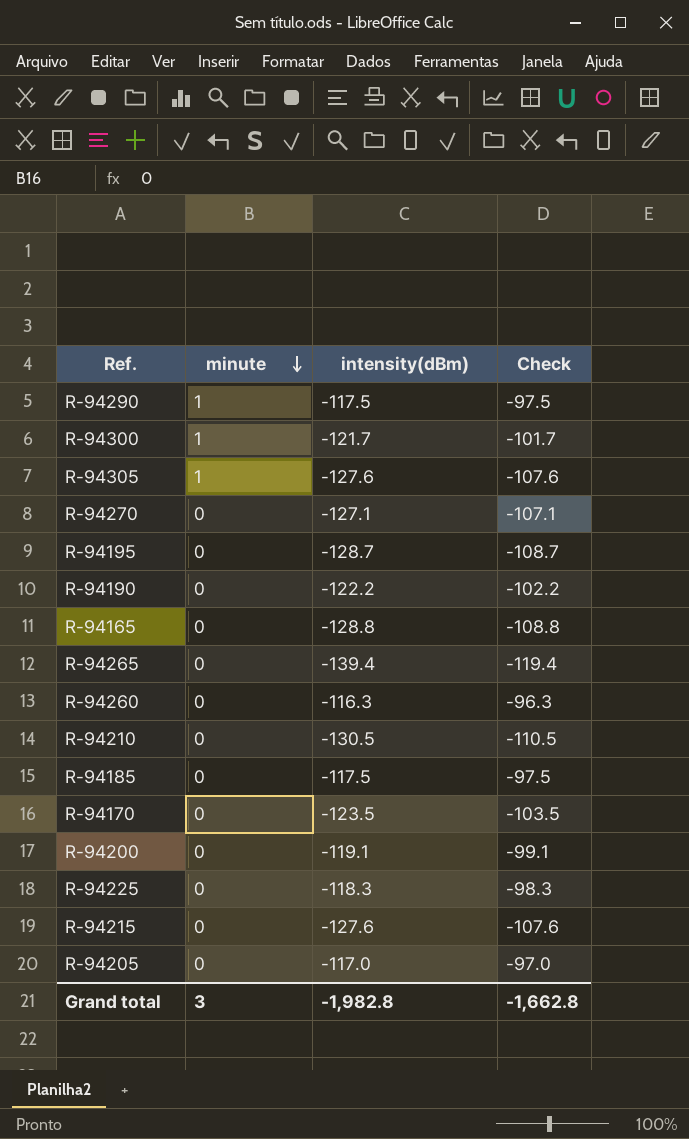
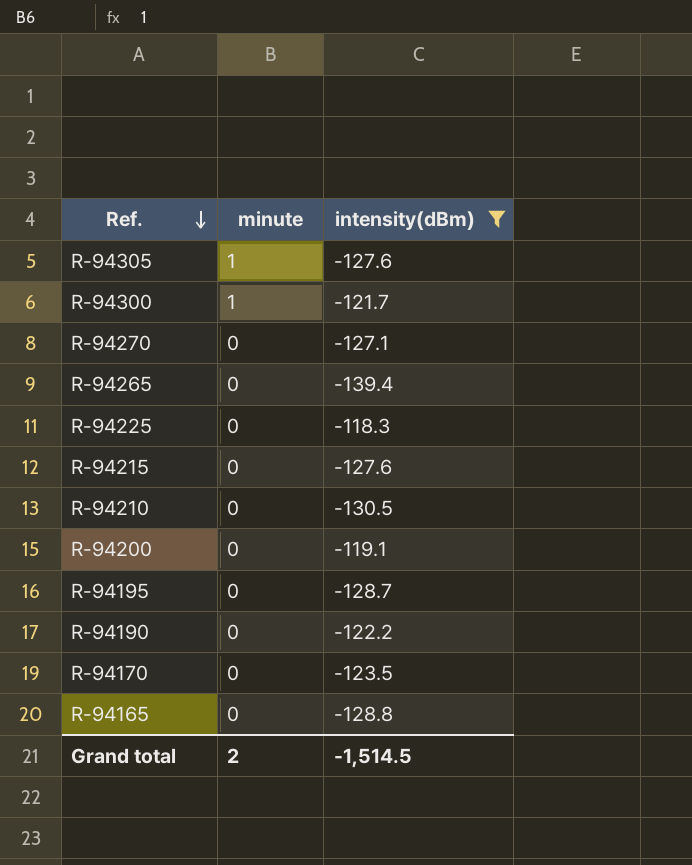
filter: none -> intensity(dBm) <= -118.3
row order: minute descending -> Ref. descending
column Check | formula: [intensity(dBm)] + 20 -> none
Grand total | minute: 3 -> 2
Grand total | intensity(dBm): -1,982.8 -> -1,514.5

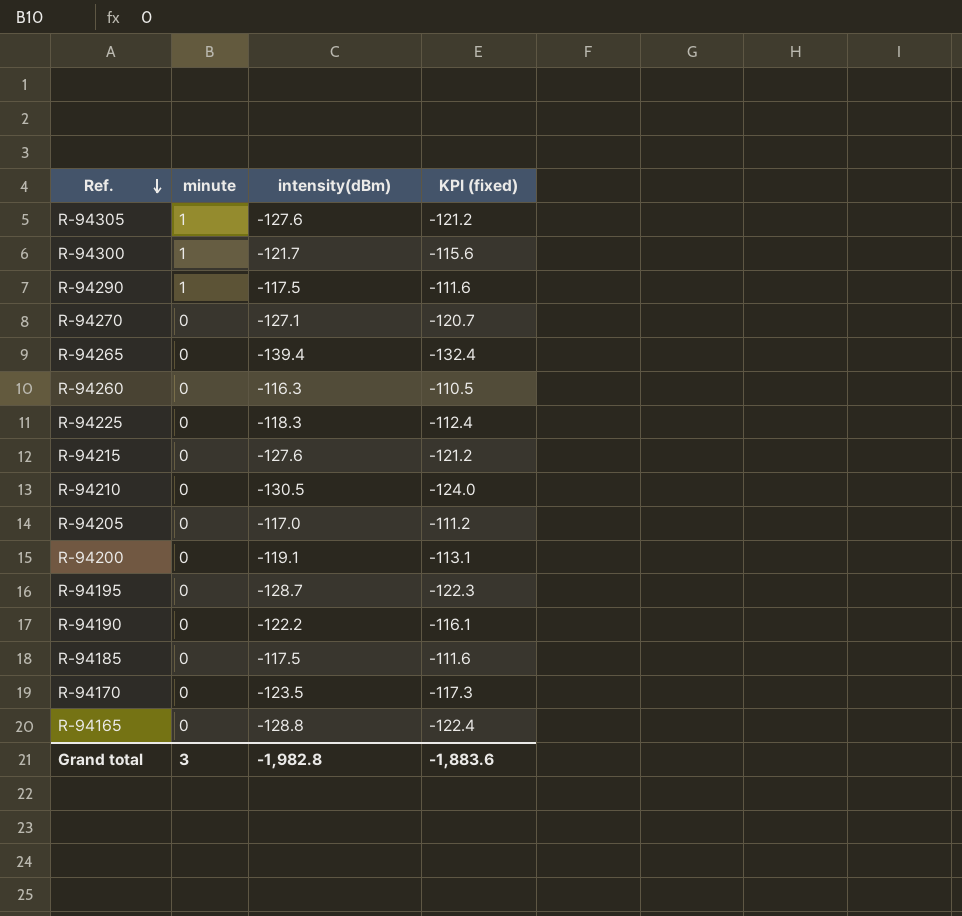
filter: intensity(dBm) <= -118.3 -> none
column KPI (fixed) | formula: none -> [intensity(dBm)] * 0.95
Grand total | minute: 2 -> 3
Grand total | intensity(dBm): -1,514.5 -> -1,982.8

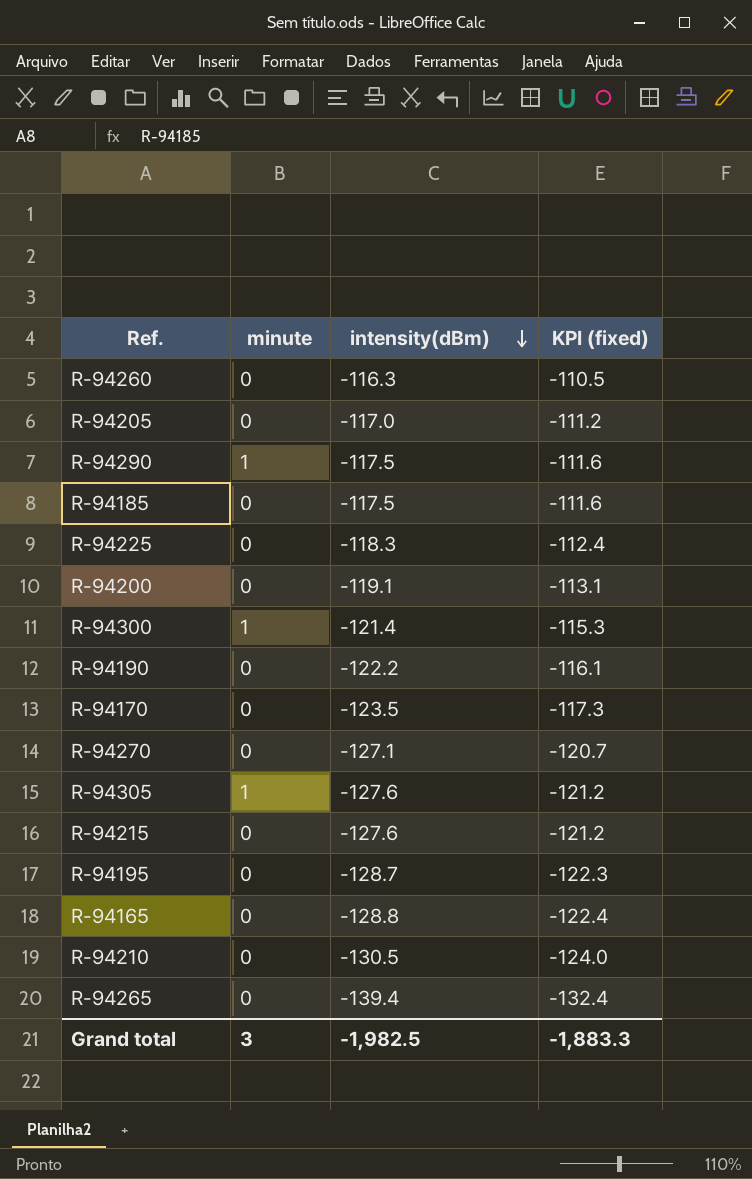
row order: Ref. descending -> intensity(dBm) descending
R-94300 | intensity(dBm): -121.7 -> -121.4
R-94300 | KPI (fixed): -115.6 -> -115.3
Grand total | intensity(dBm): -1,982.8 -> -1,982.5
Grand total | KPI (fixed): -1,883.6 -> -1,883.3

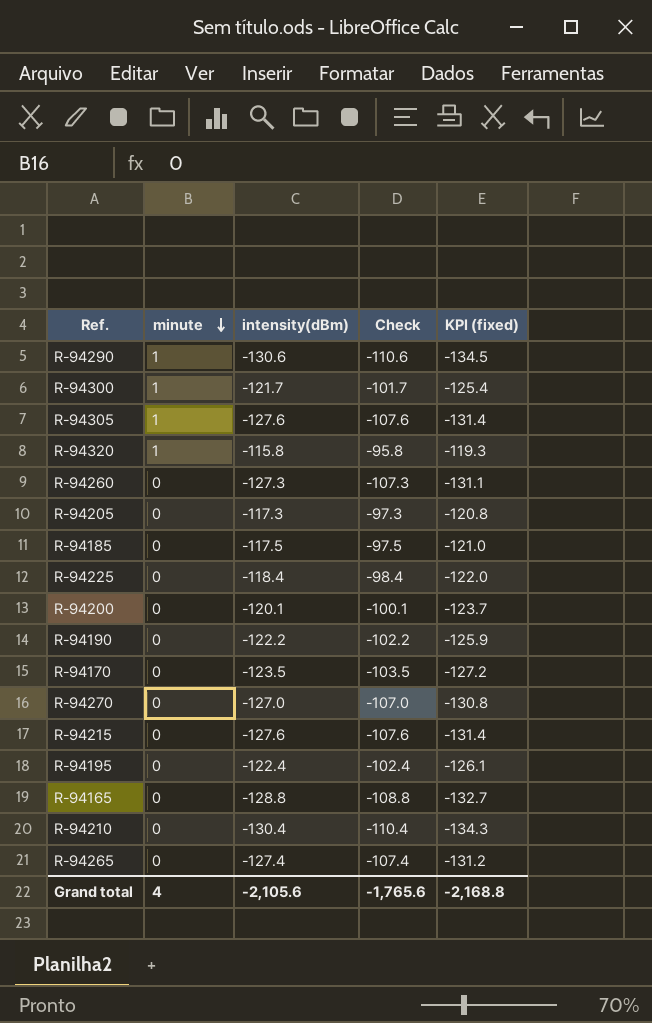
row order: intensity(dBm) descending -> minute descending
column Check | formula: none -> [intensity(dBm)] + 20
column KPI (fixed) | formula: [intensity(dBm)] * 0.95 -> [intensity(dBm)] * 1.03
R-94290 | intensity(dBm): -117.5 -> -130.6
R-94300 | intensity(dBm): -121.4 -> -121.7
row R-94320: none -> 1 | -115.8 | -95.8 | -119.3
R-94260 | intensity(dBm): -116.3 -> -127.3
R-94205 | intensity(dBm): -117.0 -> -117.3
R-94225 | intensity(dBm): -118.3 -> -118.4
R-94200 | intensity(dBm): -119.1 -> -120.1
R-94270 | intensity(dBm): -127.1 -> -127.0
R-94195 | intensity(dBm): -128.7 -> -122.4
R-94210 | intensity(dBm): -130.5 -> -130.4
R-94265 | intensity(dBm): -139.4 -> -127.4
Grand total | minute: 3 -> 4
Grand total | intensity(dBm): -1,982.5 -> -2,105.6
Grand total | KPI (fixed): -1,883.3 -> -2,168.8

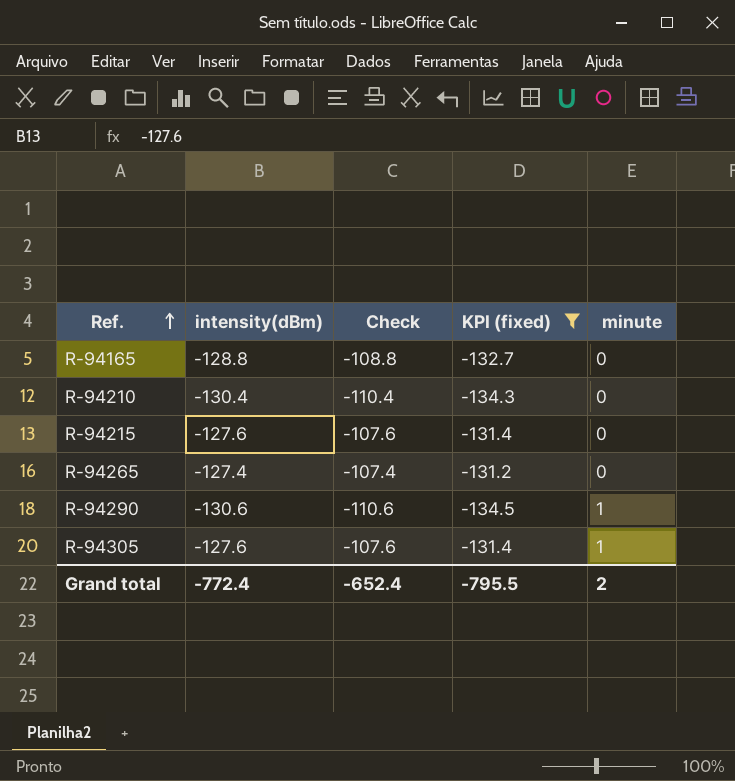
filter: none -> KPI (fixed) <= -131.2
row order: minute descending -> Ref. ascending
column minute | position: 2 -> 5
Grand total | intensity(dBm): -2,105.6 -> -772.4
Grand total | Check: -1,765.6 -> -652.4
Grand total | KPI (fixed): -2,168.8 -> -795.5
Grand total | minute: 4 -> 2

